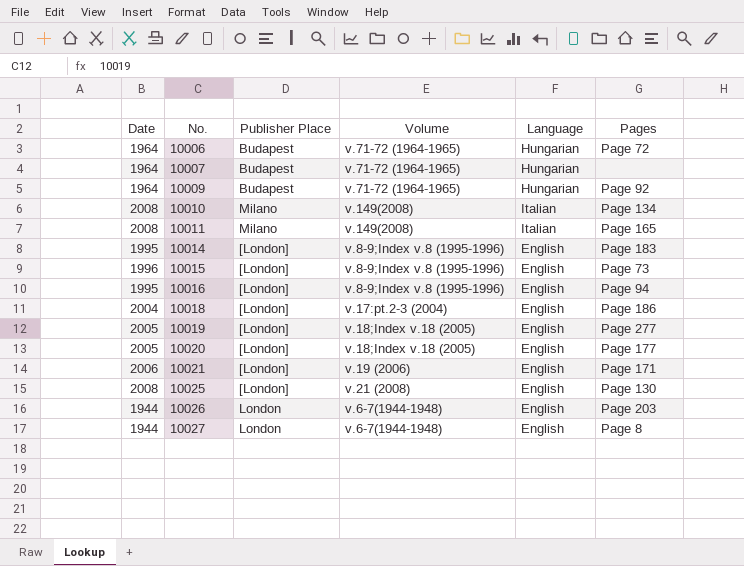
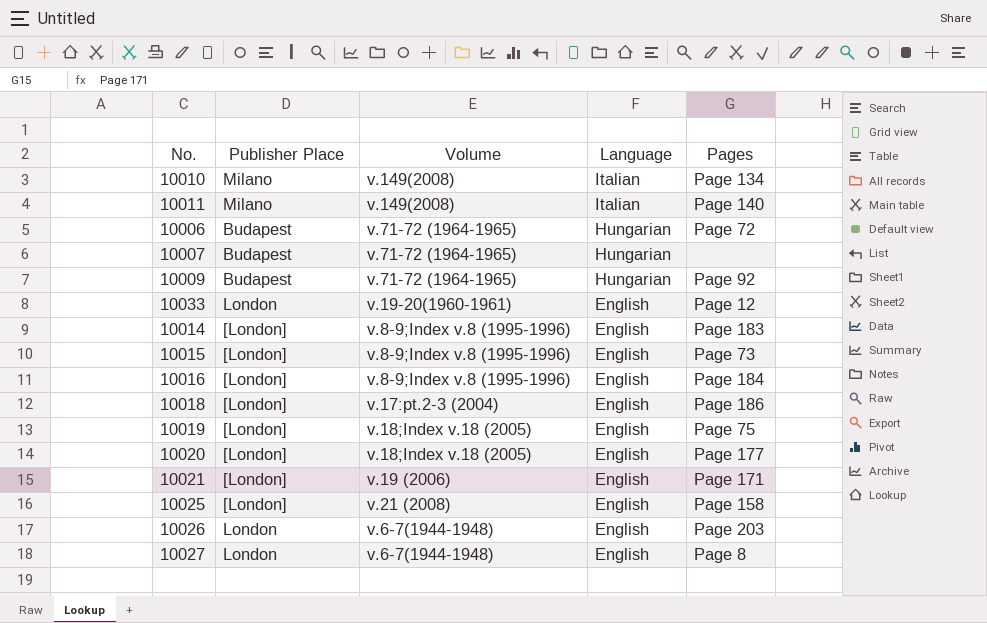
row order: No. ascending -> Language descending
column Date | position: 1 -> none
10011 | Pages: Page 165 -> Page 140
row 10033: none -> London | v.19-20(1960-1961) | English | Page 12
10016 | Pages: Page 94 -> Page 184
10019 | Pages: Page 277 -> Page 75
10025 | Pages: Page 130 -> Page 158

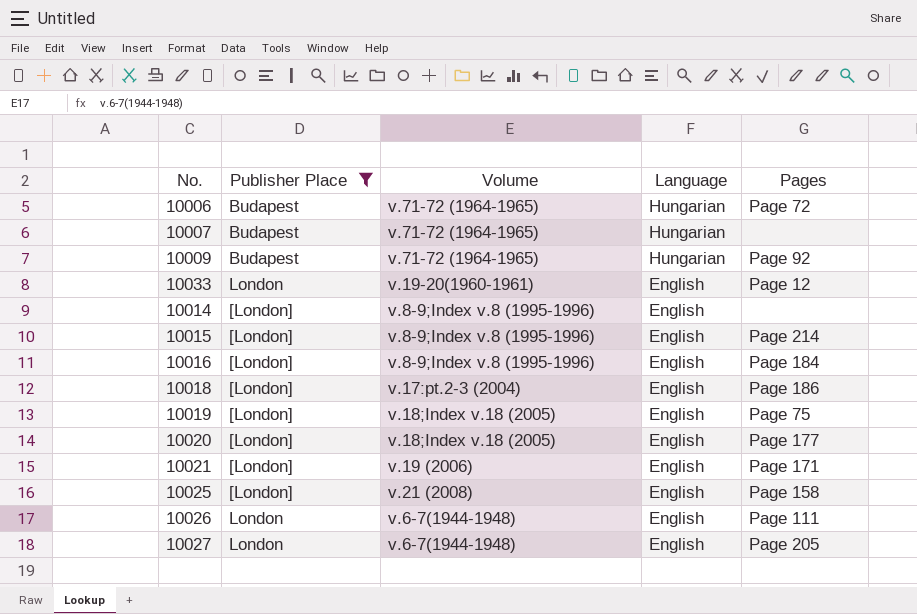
filter: none -> Publisher Place != Milano
10014 | Pages: Page 183 -> none
10015 | Pages: Page 73 -> Page 214
10026 | Pages: Page 203 -> Page 111
10027 | Pages: Page 8 -> Page 205

